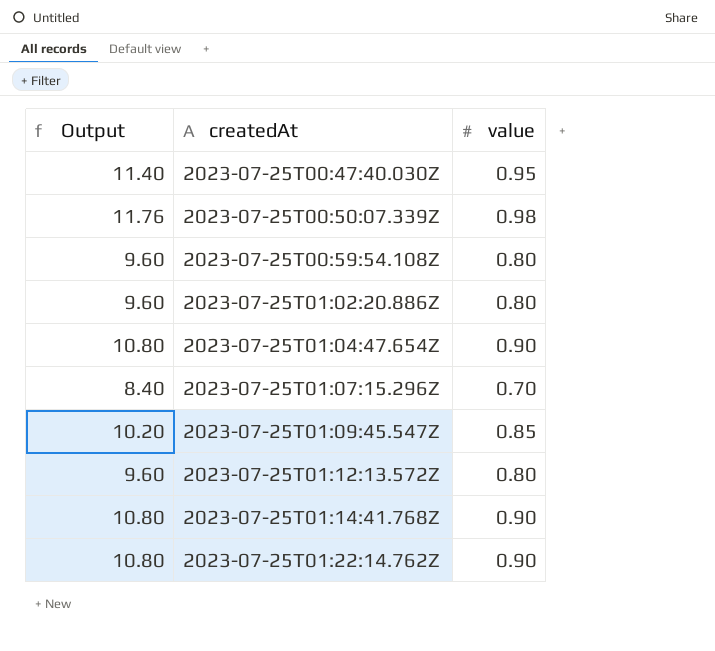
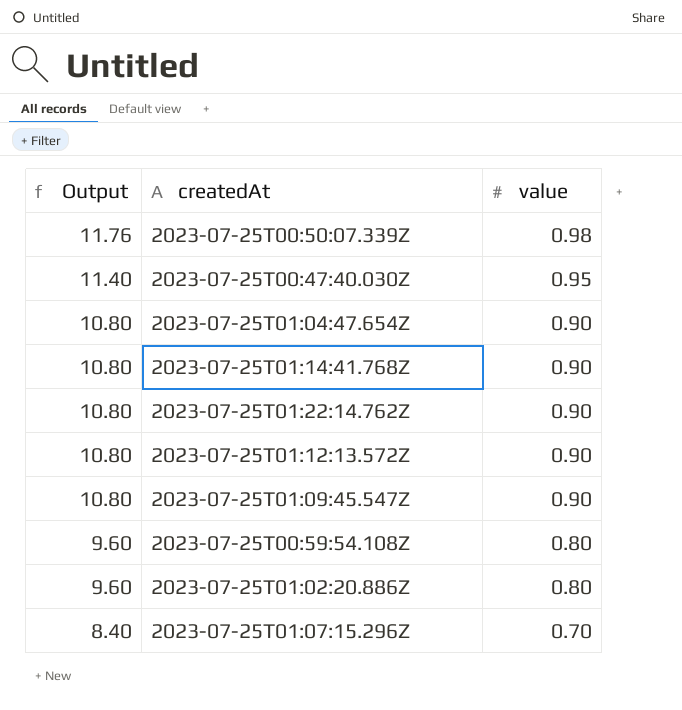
row order: createdAt ascending -> Output descending
2023-07-25T01:12:13.572Z | Output: 9.60 -> 10.80
2023-07-25T01:12:13.572Z | value: 0.80 -> 0.90
2023-07-25T01:09:45.547Z | Output: 10.20 -> 10.80
2023-07-25T01:09:45.547Z | value: 0.85 -> 0.90

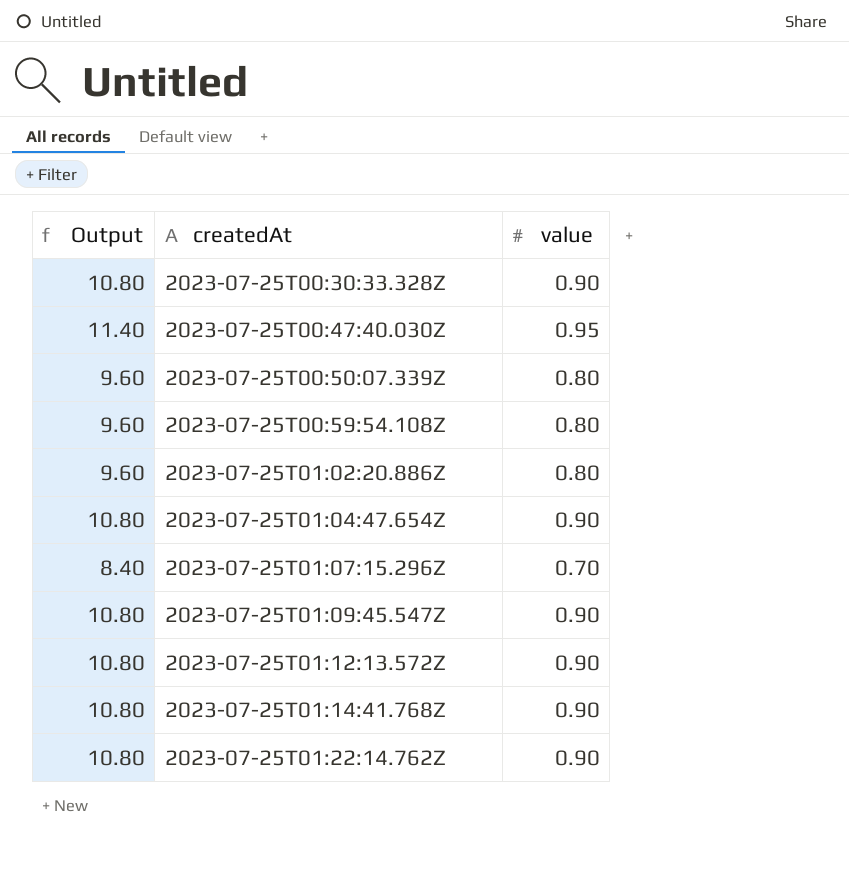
row order: Output descending -> createdAt ascending
row 2023-07-25T00:30:33.328Z: none -> 10.80 | 0.90
2023-07-25T00:50:07.339Z | Output: 11.76 -> 9.60
2023-07-25T00:50:07.339Z | value: 0.98 -> 0.80

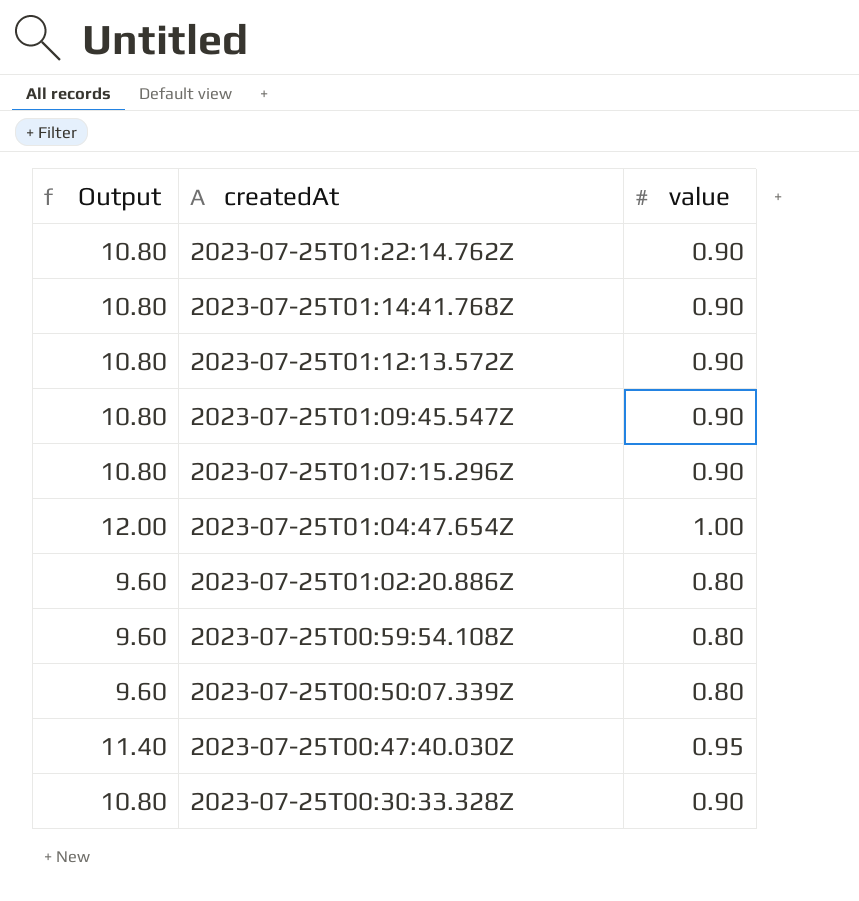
row order: createdAt ascending -> createdAt descending
2023-07-25T01:07:15.296Z | Output: 8.40 -> 10.80
2023-07-25T01:07:15.296Z | value: 0.70 -> 0.90
2023-07-25T01:04:47.654Z | Output: 10.80 -> 12.00
2023-07-25T01:04:47.654Z | value: 0.90 -> 1.00

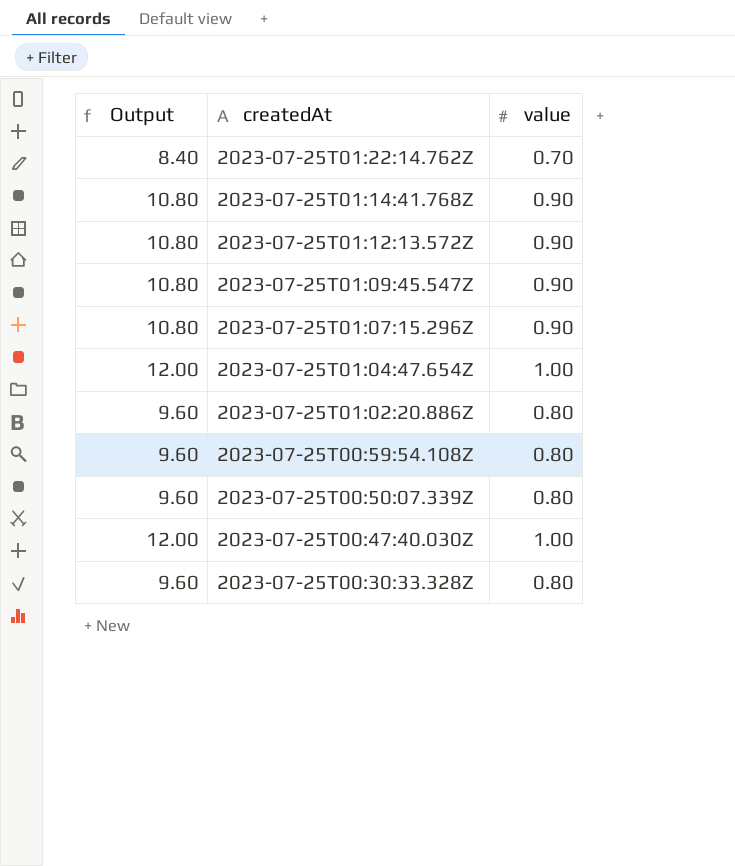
2023-07-25T01:22:14.762Z | Output: 10.80 -> 8.40
2023-07-25T01:22:14.762Z | value: 0.90 -> 0.70
2023-07-25T00:47:40.030Z | Output: 11.40 -> 12.00
2023-07-25T00:47:40.030Z | value: 0.95 -> 1.00
2023-07-25T00:30:33.328Z | Output: 10.80 -> 9.60
2023-07-25T00:30:33.328Z | value: 0.90 -> 0.80

